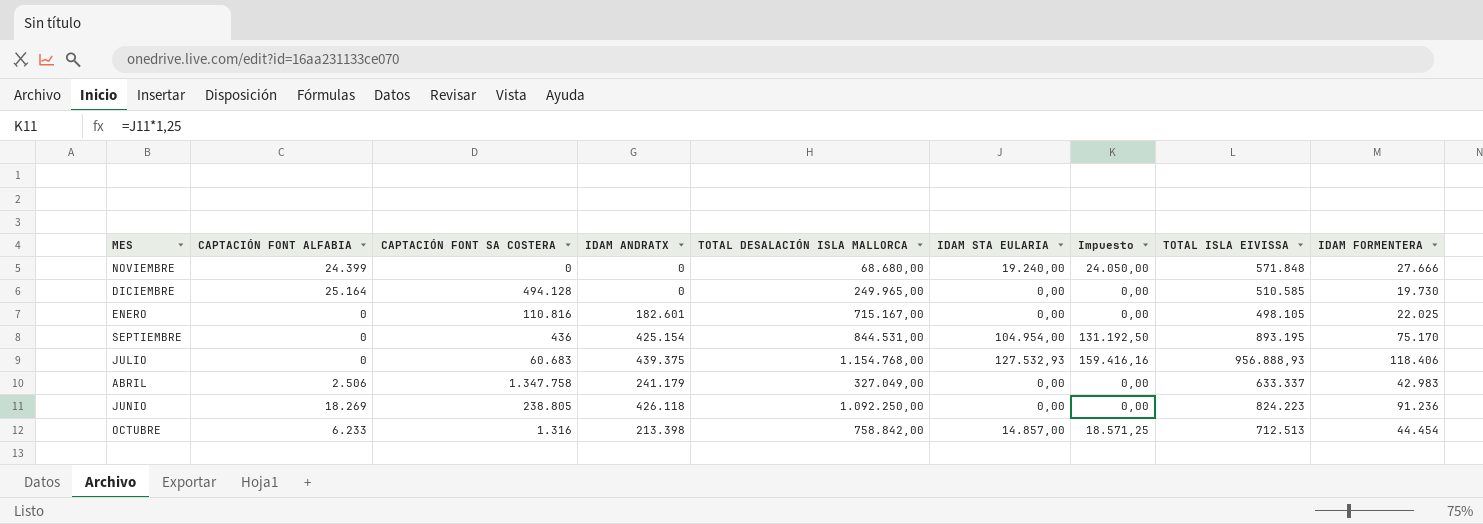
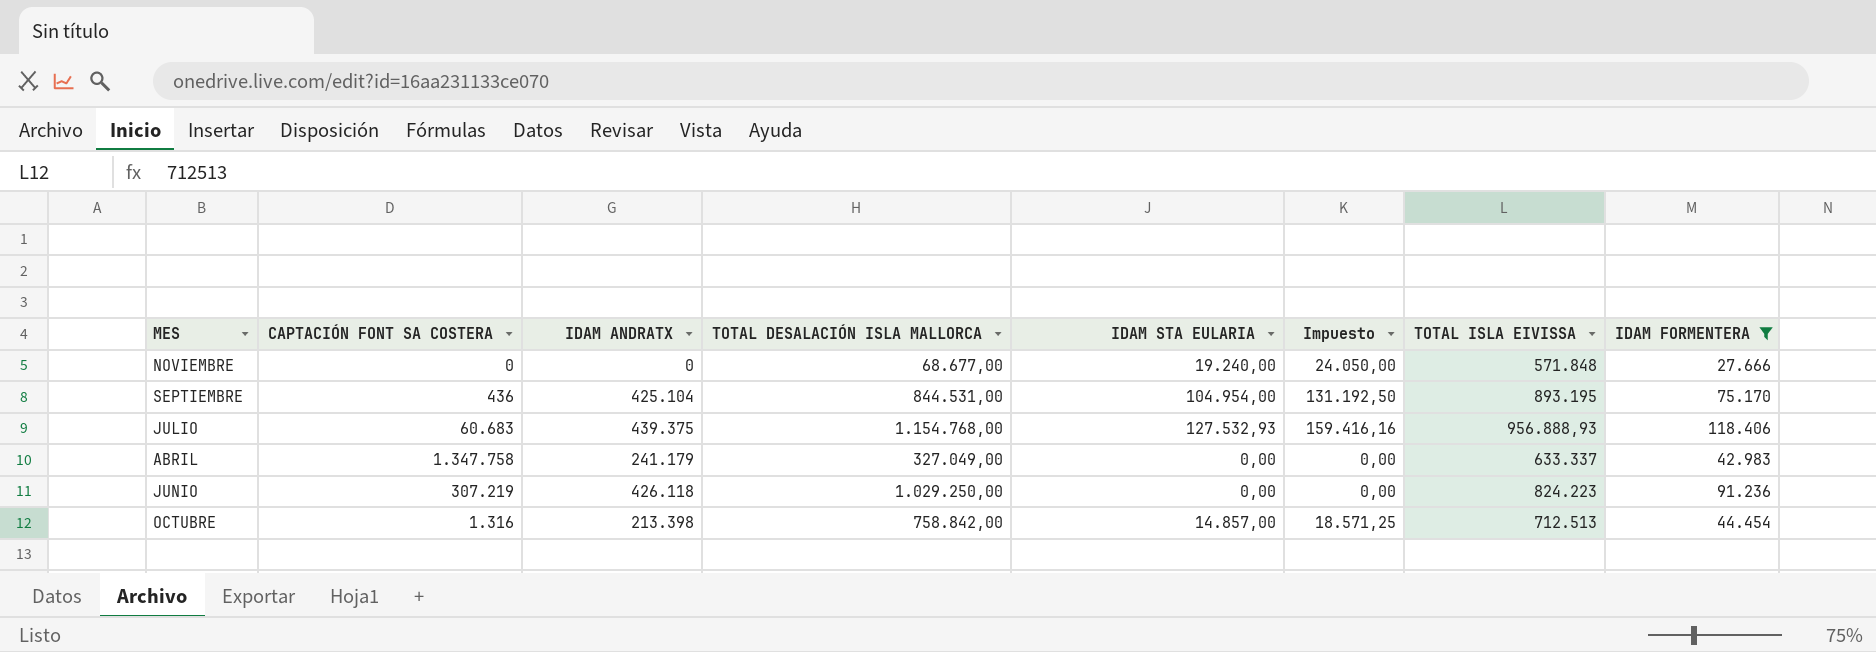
filter: none -> IDAM FORMENTERA >= 27.666
column CAPTACIÓN FONT ALFABIA | position: 2 -> none
NOVIEMBRE | TOTAL DESALACIÓN ISLA MALLORCA: 68.680,00 -> 68.677,00
SEPTIEMBRE | IDAM ANDRATX: 425.154 -> 425.104
JUNIO | CAPTACIÓN FONT SA COSTERA: 238.805 -> 307.219
JUNIO | TOTAL DESALACIÓN ISLA MALLORCA: 1.092.250,00 -> 1.029.250,00

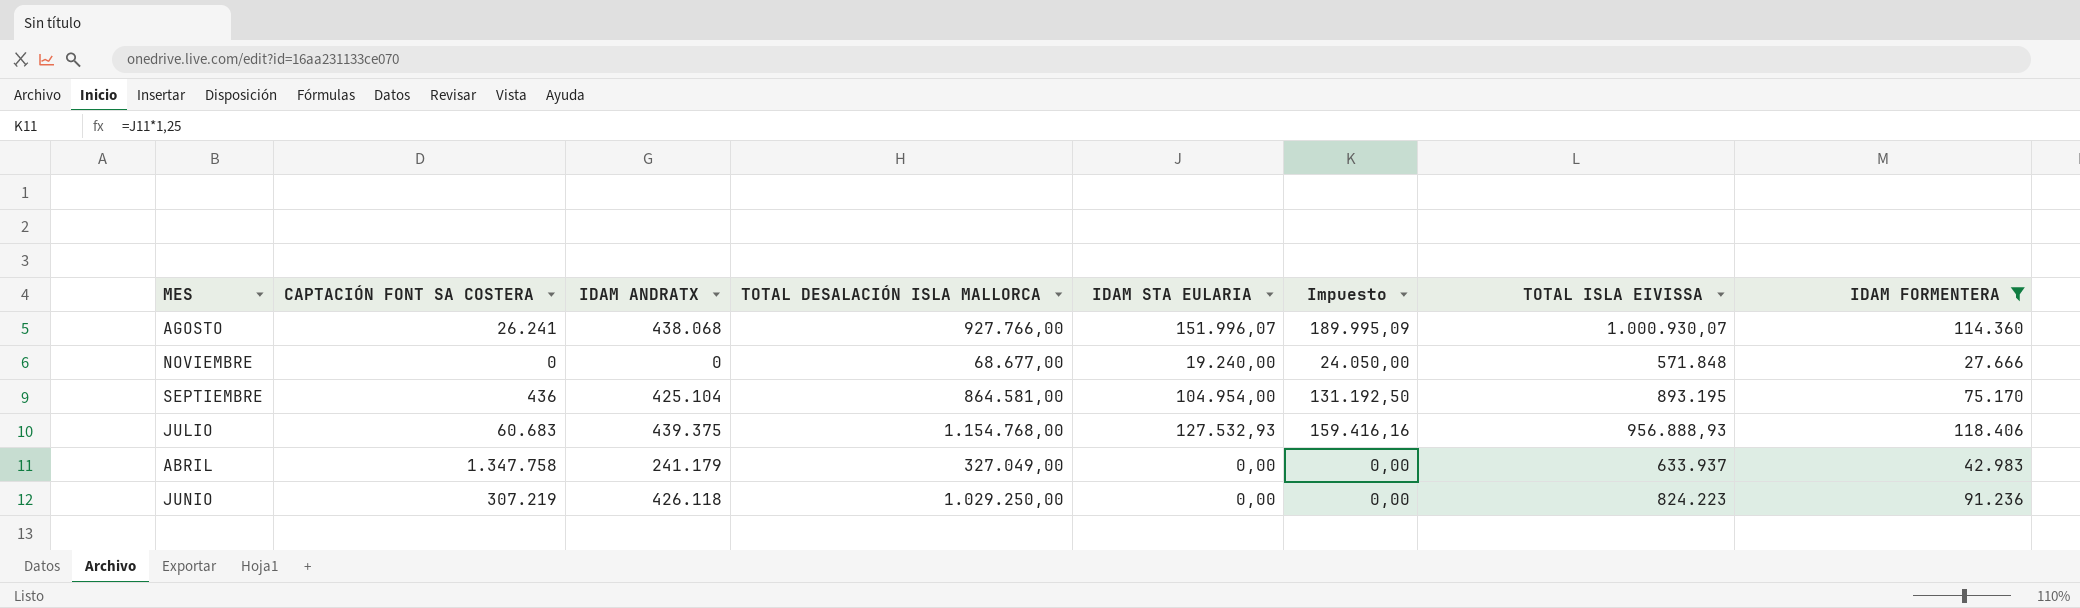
row OCTUBRE: 1.316 | 213.398 | 758.842,00 | 14.857,00 | 18.571,25 | 712.513 | 44.454 -> none
row AGOSTO: none -> 26.241 | 438.068 | 927.766,00 | 151.996,07 | 189.995,09 | 1.000.930,07 | 114.360
SEPTIEMBRE | TOTAL DESALACIÓN ISLA MALLORCA: 844.531,00 -> 864.581,00
ABRIL | TOTAL ISLA EIVISSA: 633.337 -> 633.937

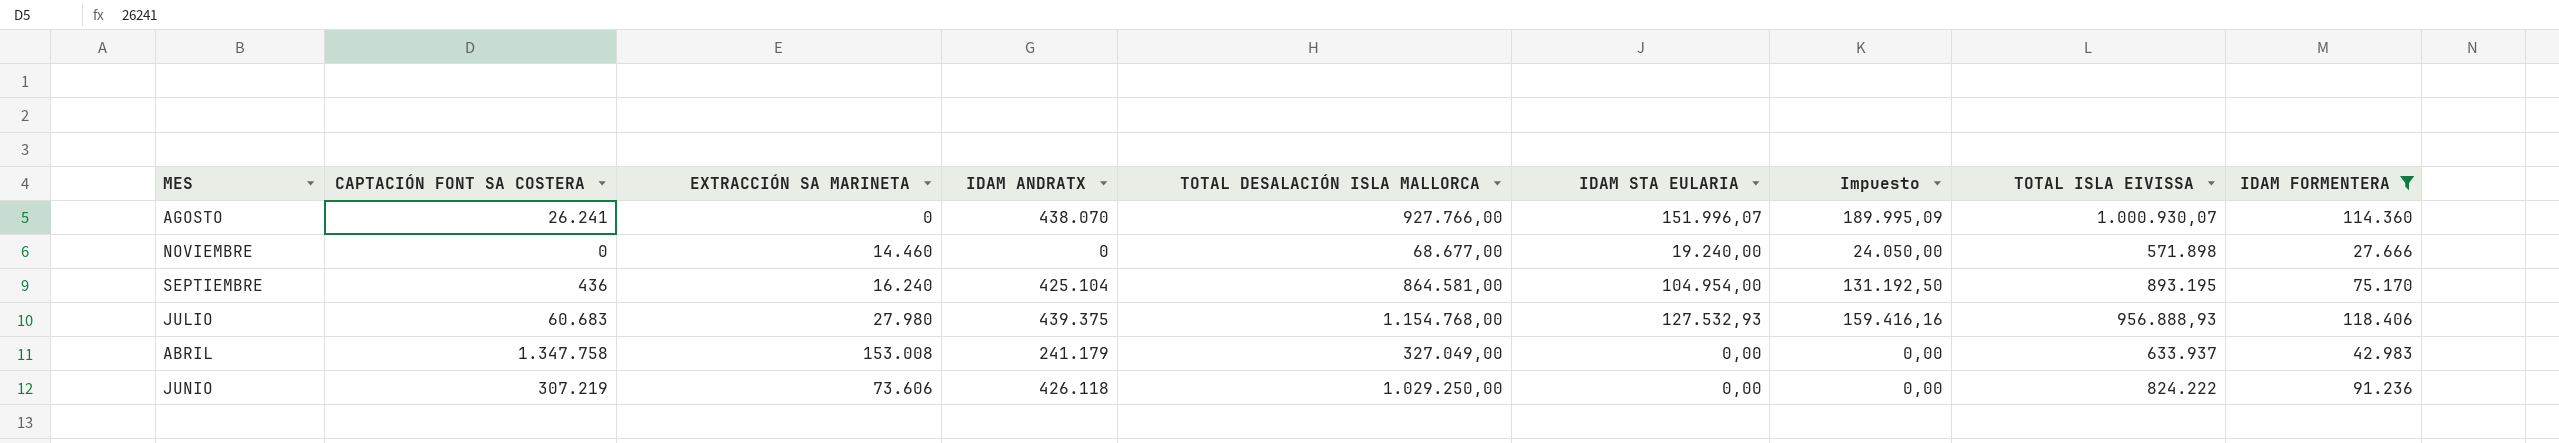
column EXTRACCIÓN SA MARINETA | position: none -> 3
AGOSTO | IDAM ANDRATX: 438.068 -> 438.070
NOVIEMBRE | TOTAL ISLA EIVISSA: 571.848 -> 571.898
JUNIO | TOTAL ISLA EIVISSA: 824.223 -> 824.222

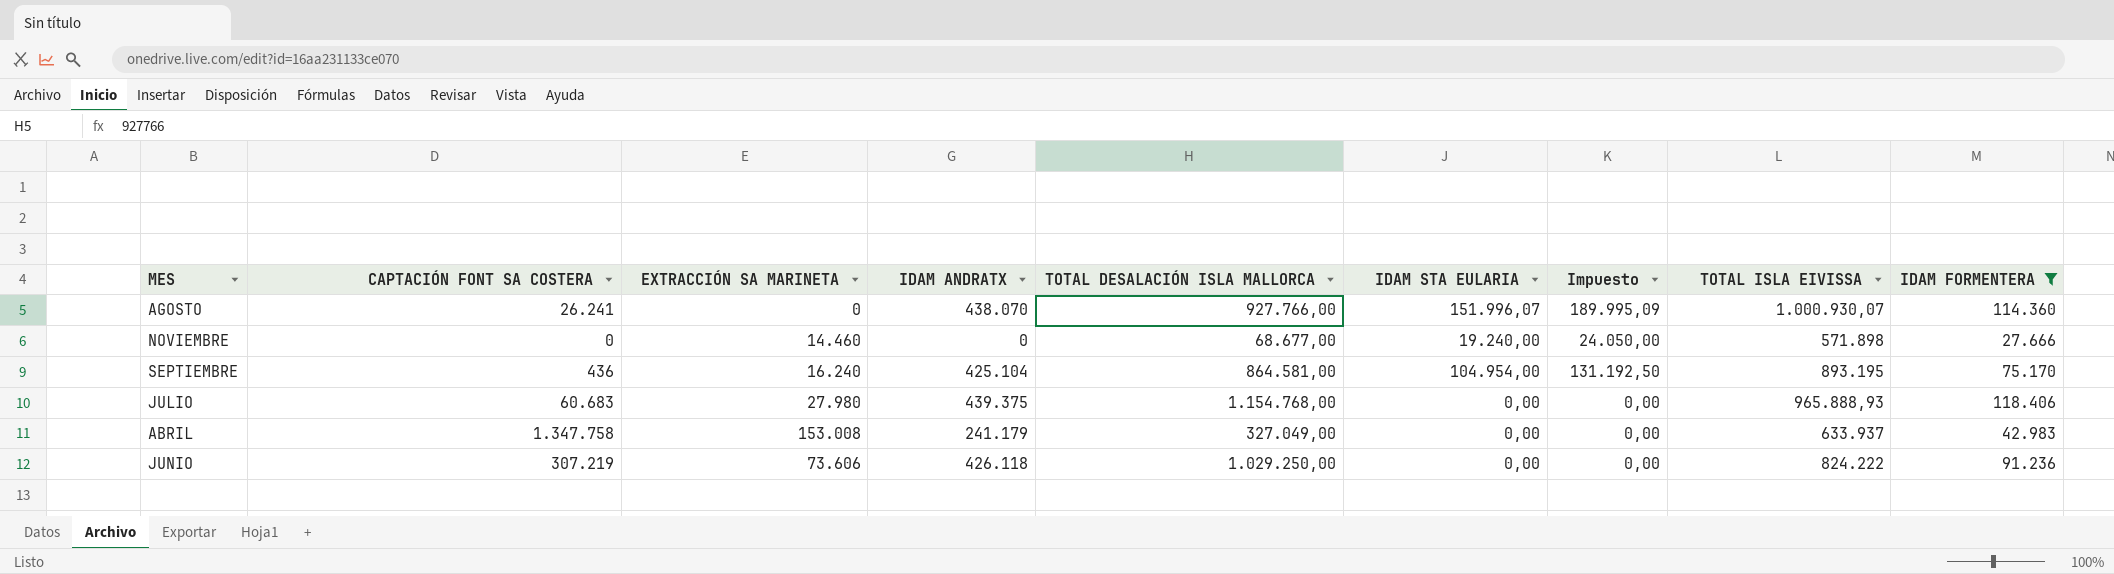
JULIO | IDAM STA EULARIA: 127.532,93 -> 0,00
JULIO | Impuesto: 159.416,16 -> 0,00
JULIO | TOTAL ISLA EIVISSA: 956.888,93 -> 965.888,93

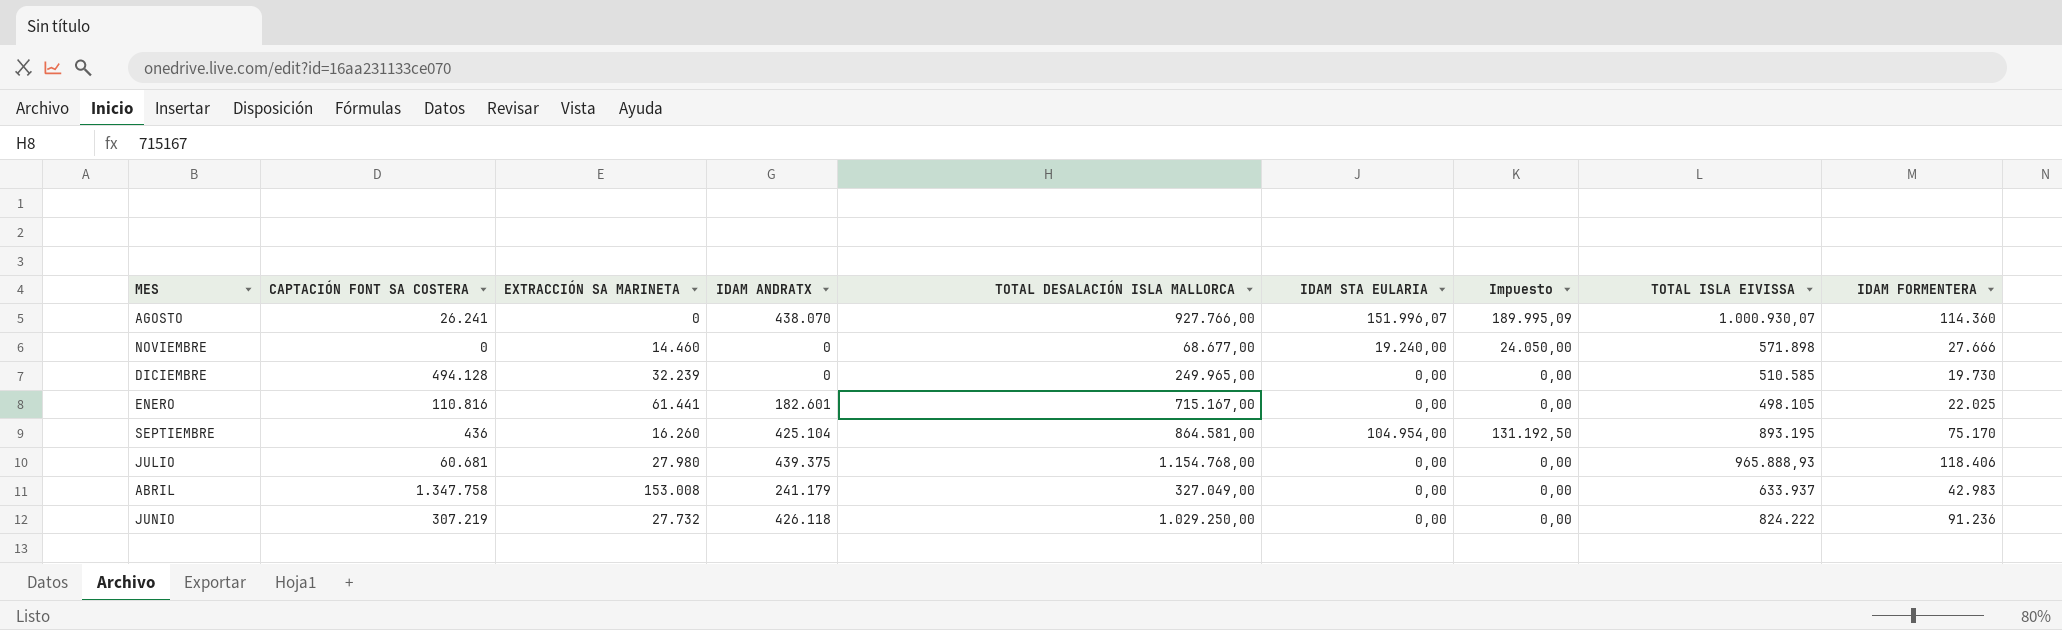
filter: IDAM FORMENTERA >= 27.666 -> none
SEPTIEMBRE | EXTRACCIÓN SA MARINETA: 16.240 -> 16.260
JULIO | CAPTACIÓN FONT SA COSTERA: 60.683 -> 60.681
JUNIO | EXTRACCIÓN SA MARINETA: 73.606 -> 27.732

